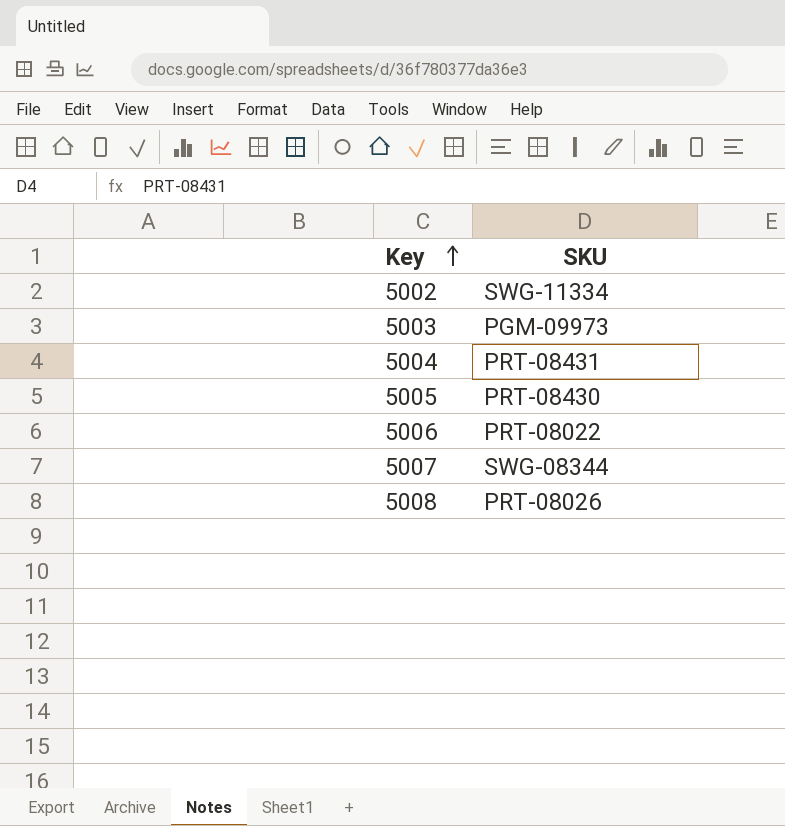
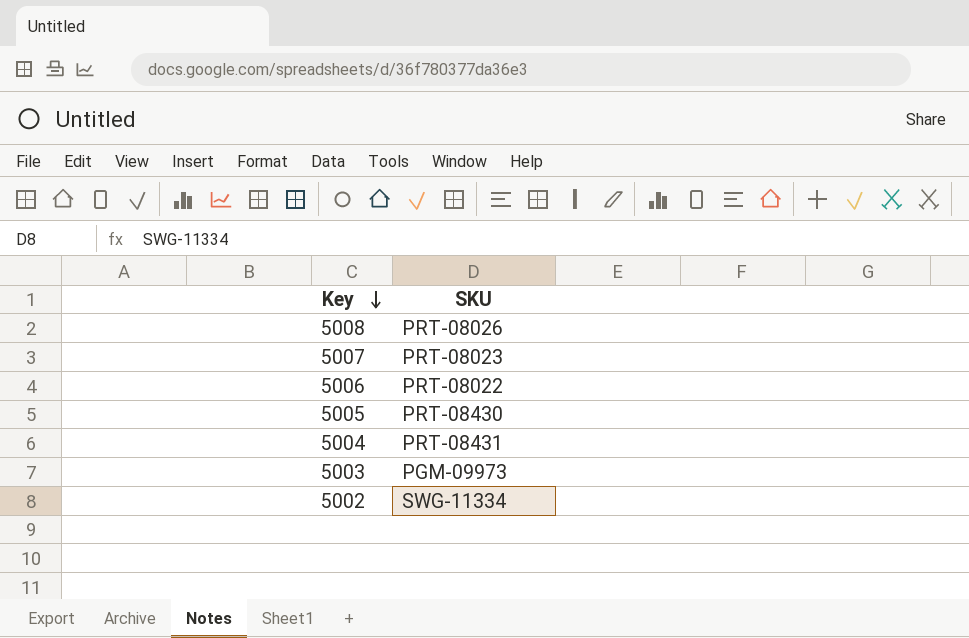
row order: Key ascending -> Key descending
5007 | SKU: SWG-08344 -> PRT-08023

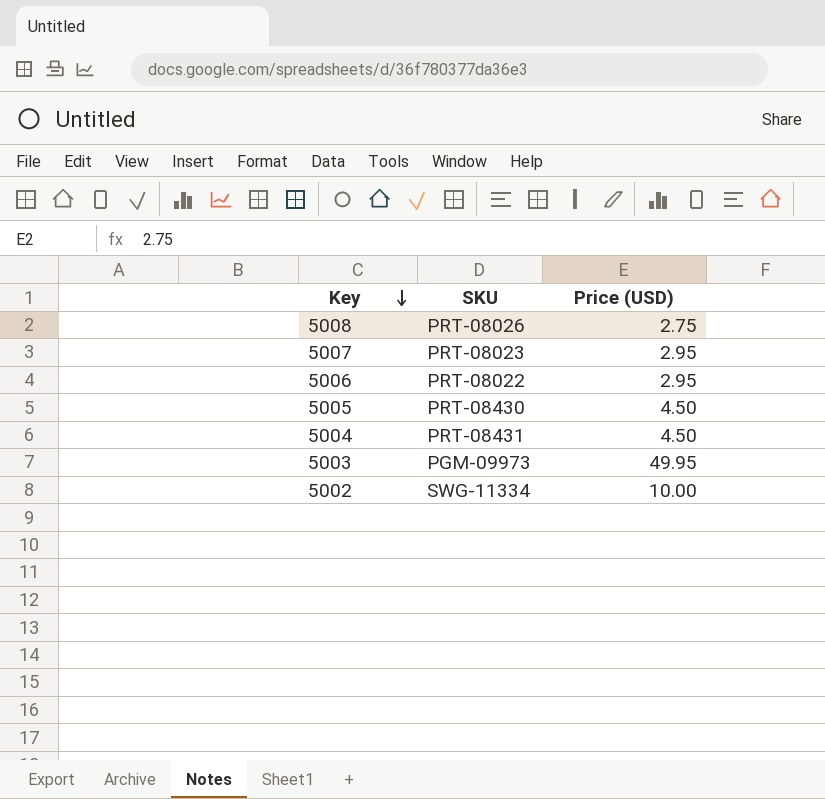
column Price (USD) | position: none -> 3

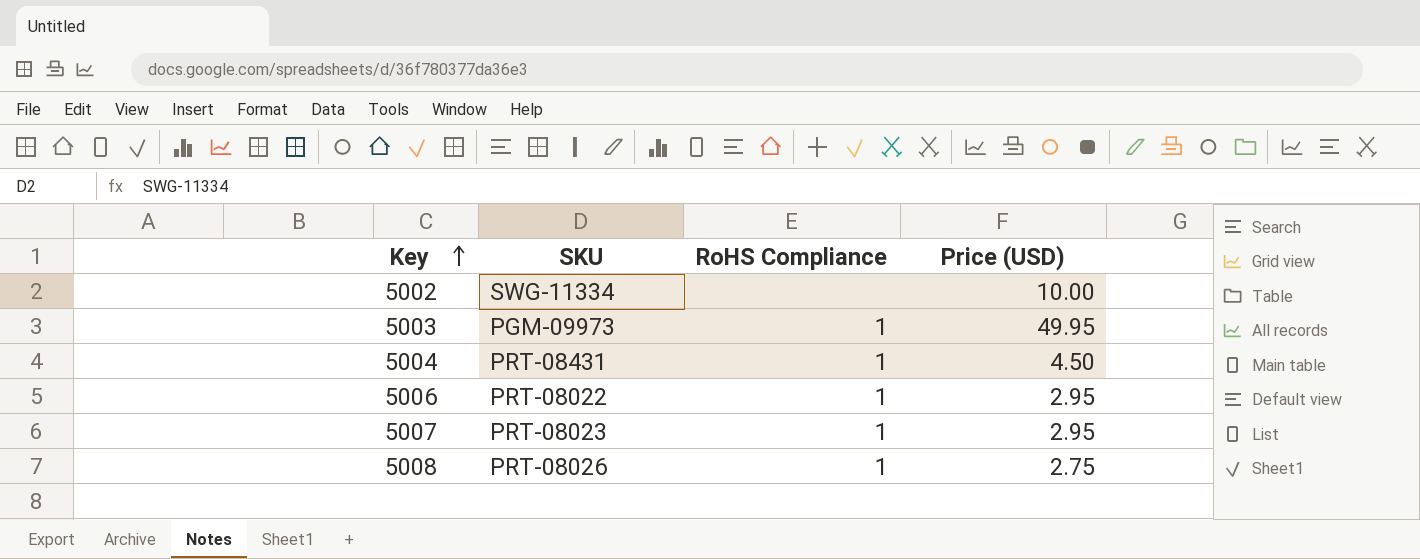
row order: Key descending -> Key ascending
column RoHS Compliance | position: none -> 3
row 5005: PRT-08430 | 4.50 -> none

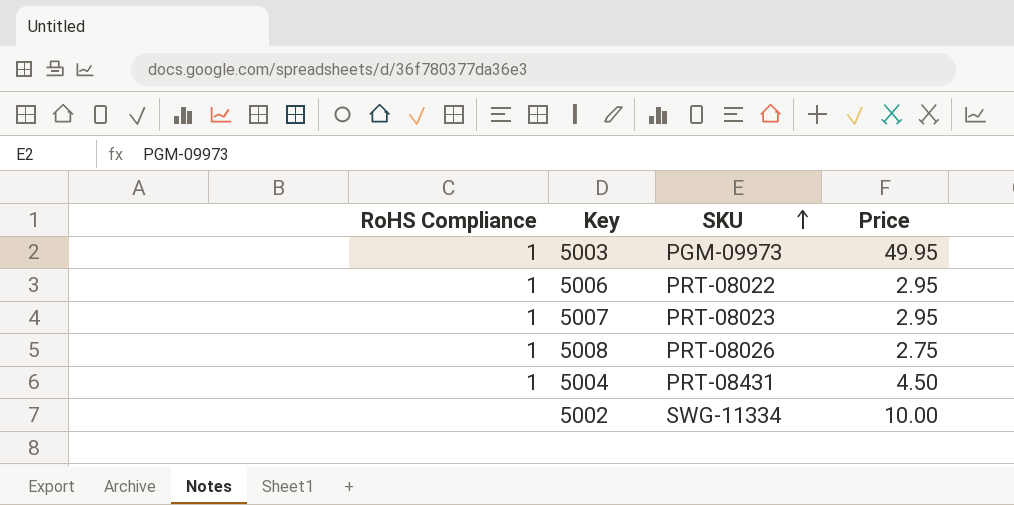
row order: Key ascending -> SKU ascending
column RoHS Compliance | position: 3 -> 1
column name: Price (USD) -> Price

